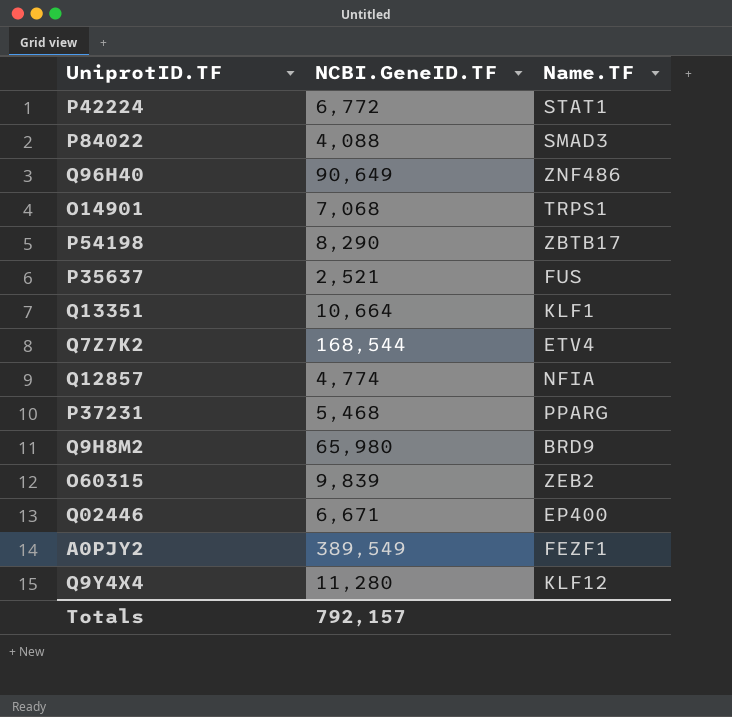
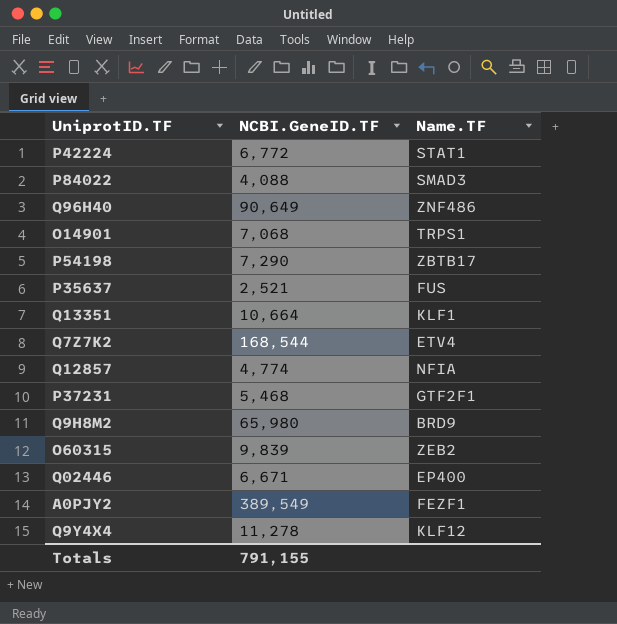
P54198 | NCBI.GeneID.TF: 8,290 -> 7,290
P37231 | Name.TF: PPARG -> GTF2F1
Q9Y4X4 | NCBI.GeneID.TF: 11,280 -> 11,278
Totals | NCBI.GeneID.TF: 792,157 -> 791,155

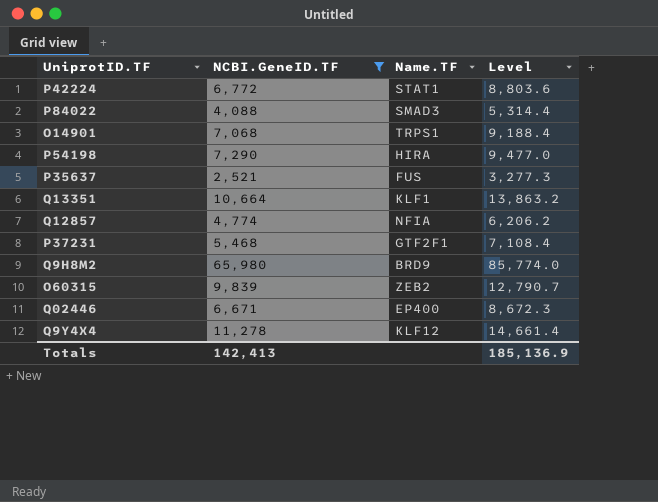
filter: none -> NCBI.GeneID.TF <= 65,980
column Level | formula: none -> [NCBI.GeneID.TF] * 1.3
P54198 | Name.TF: ZBTB17 -> HIRA
Totals | NCBI.GeneID.TF: 791,155 -> 142,413

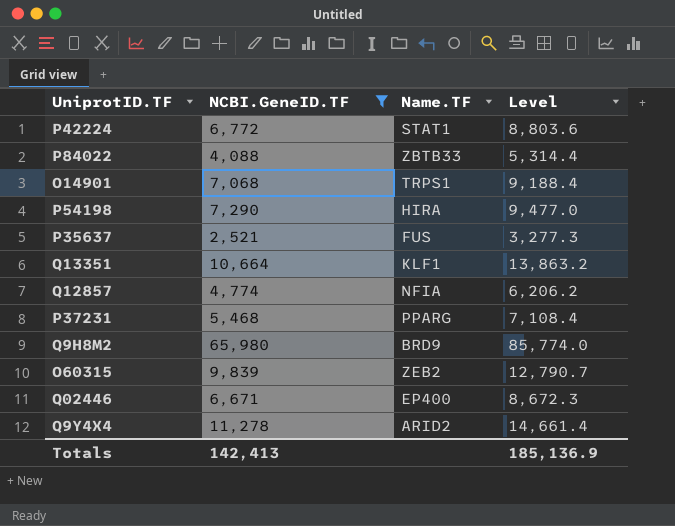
P84022 | Name.TF: SMAD3 -> ZBTB33
P37231 | Name.TF: GTF2F1 -> PPARG
Q9Y4X4 | Name.TF: KLF12 -> ARID2

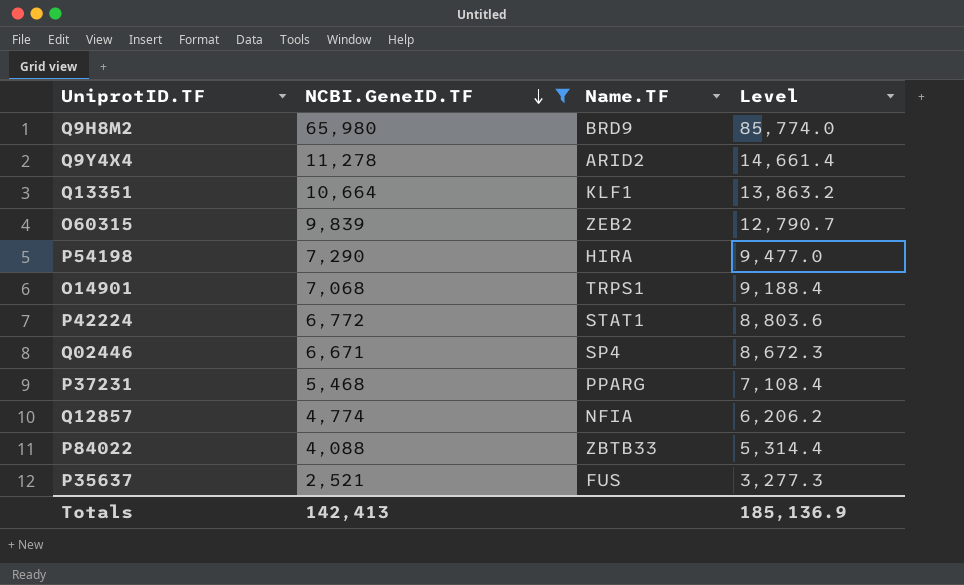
row order: none -> NCBI.GeneID.TF descending
Q02446 | Name.TF: EP400 -> SP4

